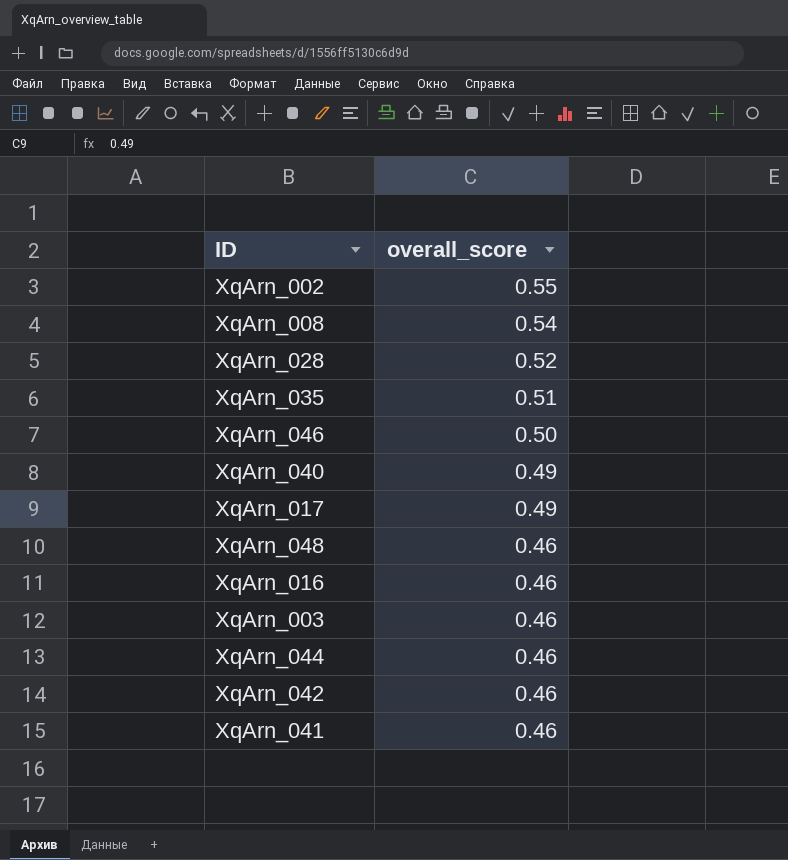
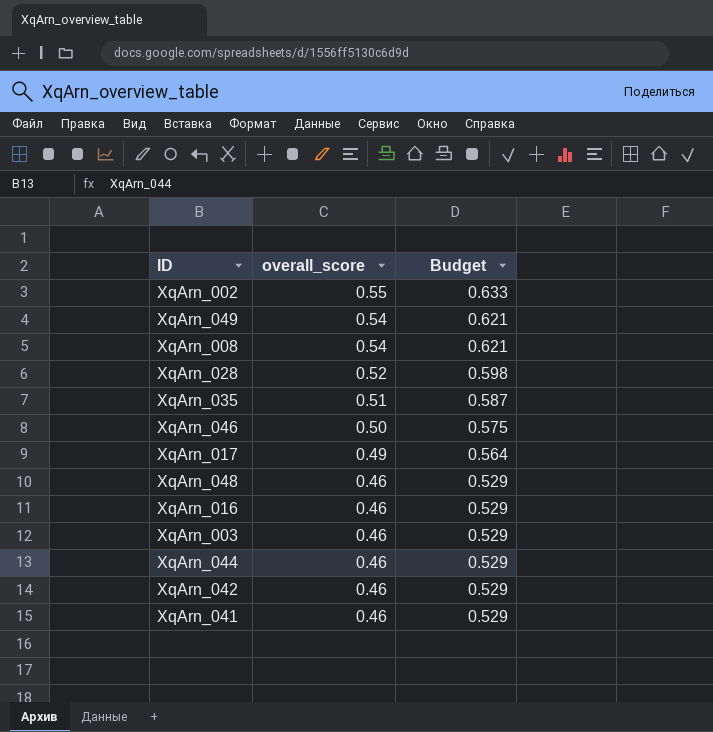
column Budget | formula: none -> [overall_score] * 1.15
row XqArn_040: 0.49 -> none
row XqArn_049: none -> 0.54 | 0.621

